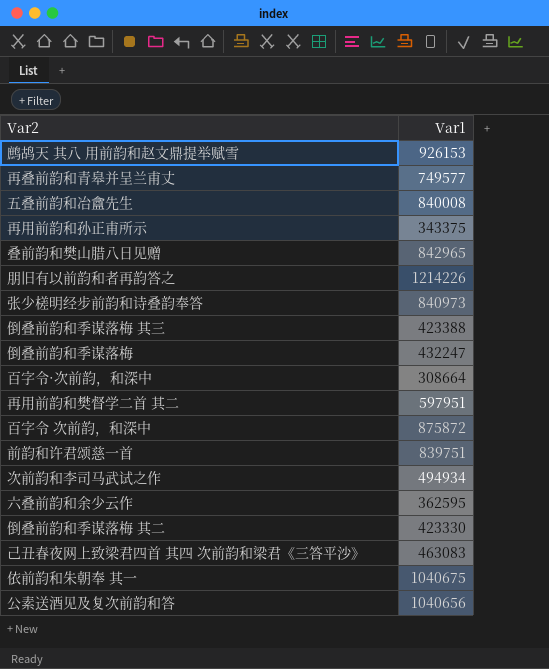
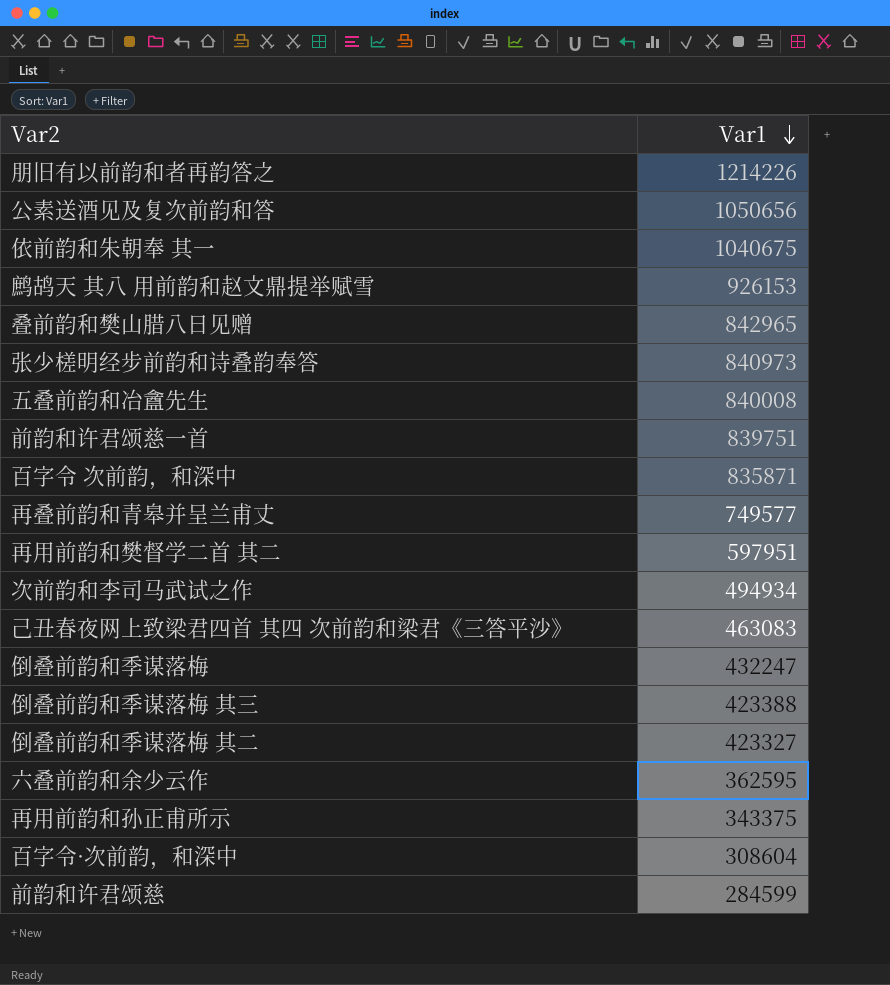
row order: none -> Var1 descending
公素送酒见及复次前韵和答 | Var1: 1040656 -> 1050656
百字令 次前韵，和深中 | Var1: 875872 -> 835871
倒叠前韵和季谋落梅 其二 | Var1: 423330 -> 423327
百字令·次前韵，和深中 | Var1: 308664 -> 308604
row 前韵和许君颂慈: none -> 284599

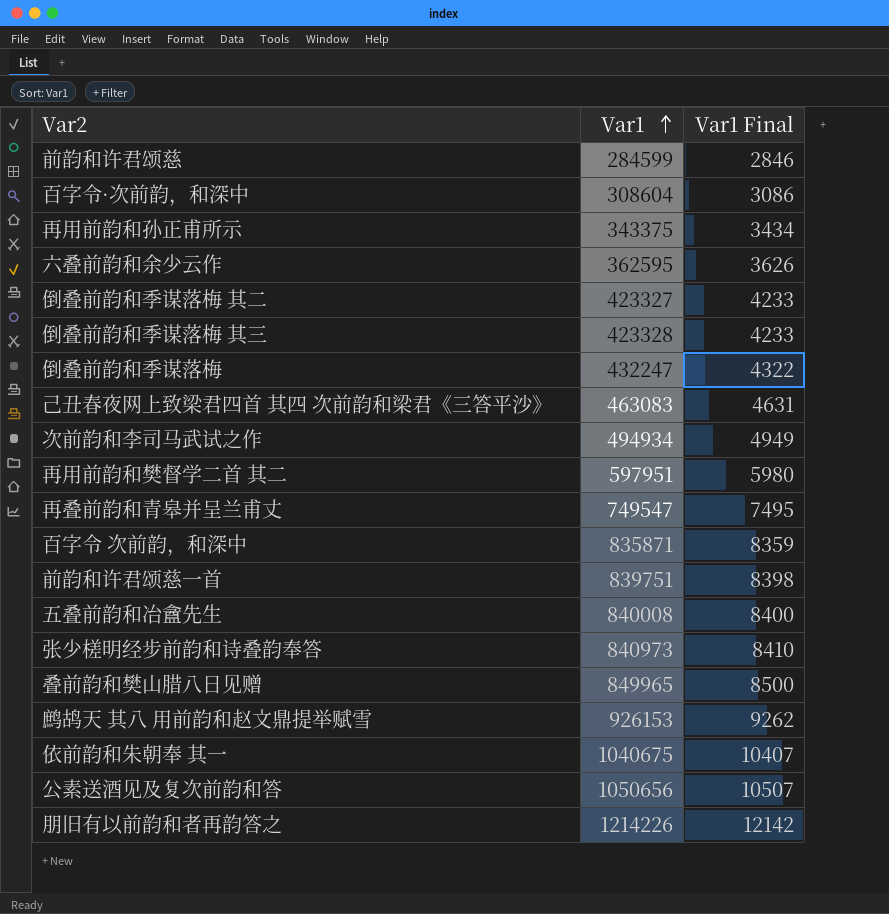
row order: Var1 descending -> Var1 ascending
column Var1 Final | formula: none -> [Var1] * 0.01
倒叠前韵和季谋落梅 其三 | Var1: 423388 -> 423328
再叠前韵和青皋并呈兰甫丈 | Var1: 749577 -> 749547
叠前韵和樊山腊八日见赠 | Var1: 842965 -> 849965

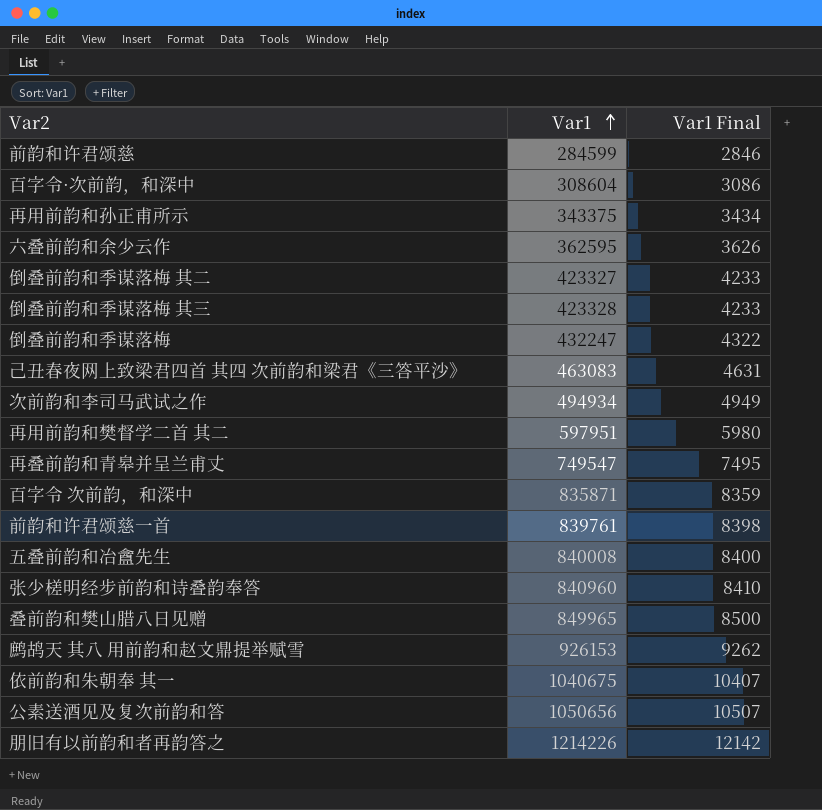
前韵和许君颂慈一首 | Var1: 839751 -> 839761
张少槎明经步前韵和诗叠韵奉答 | Var1: 840973 -> 840960

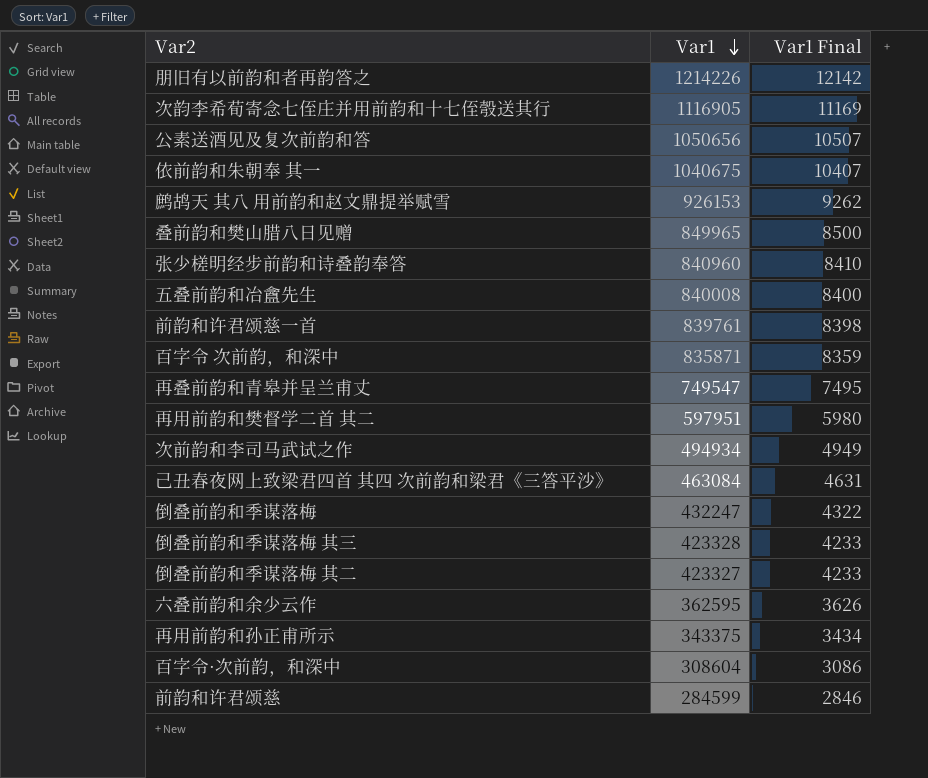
row order: Var1 ascending -> Var1 descending
row 次韵李希荀寄念七侄庄并用前韵和十七侄彀送其行: none -> 1116905 | 11169
己丑春夜网上致梁君四首 其四 次前韵和梁君《三答平沙》 | Var1: 463083 -> 463084

